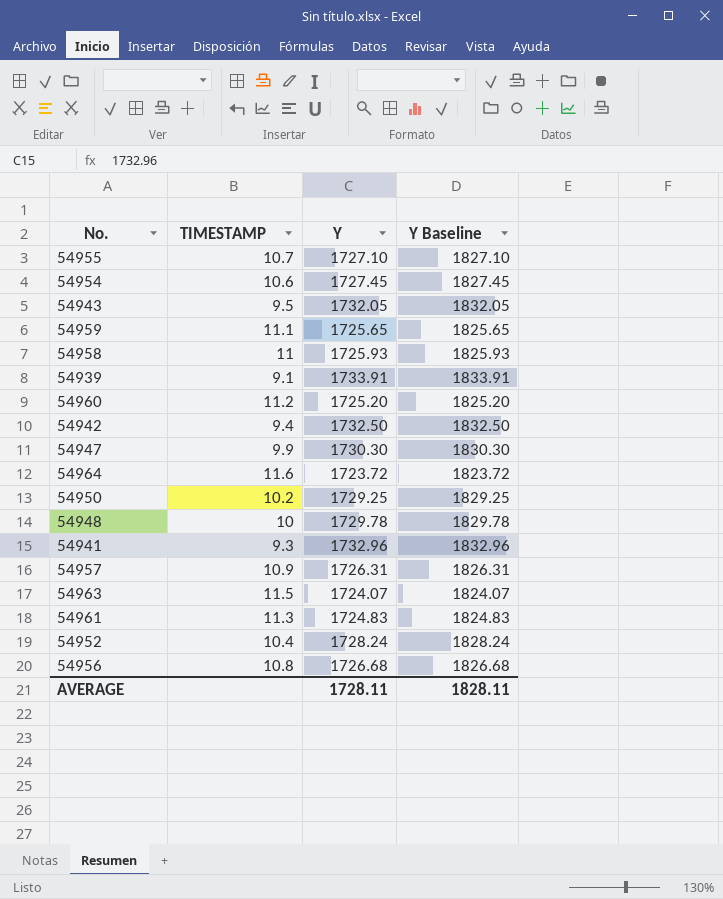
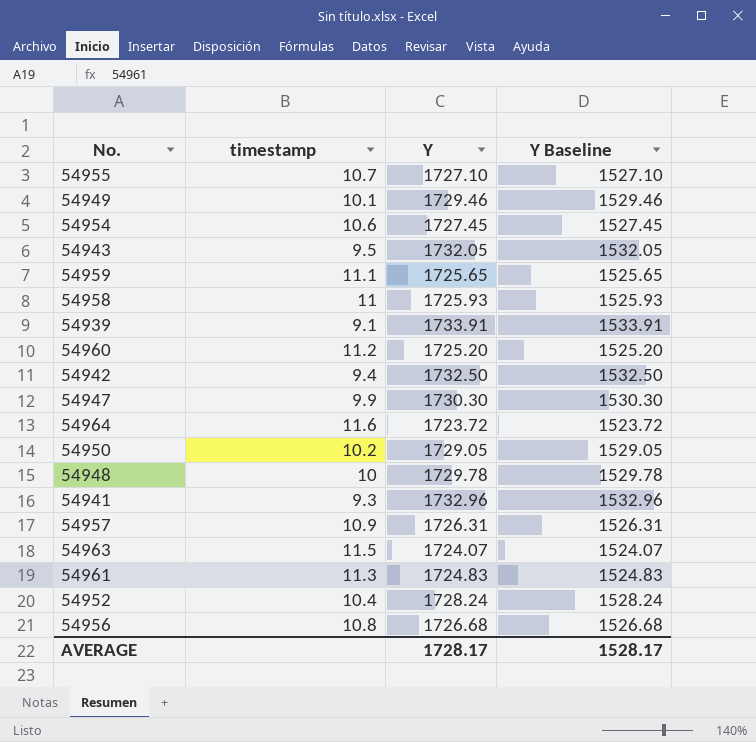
column name: TIMESTAMP -> timestamp
column Y Baseline | formula: [Y] + 100 -> [Y] - 200
row 54949: none -> 10.1 | 1729.46 | 1529.46
54950 | Y: 1729.25 -> 1729.05
AVERAGE | Y: 1728.11 -> 1728.17
AVERAGE | Y Baseline: 1828.11 -> 1528.17

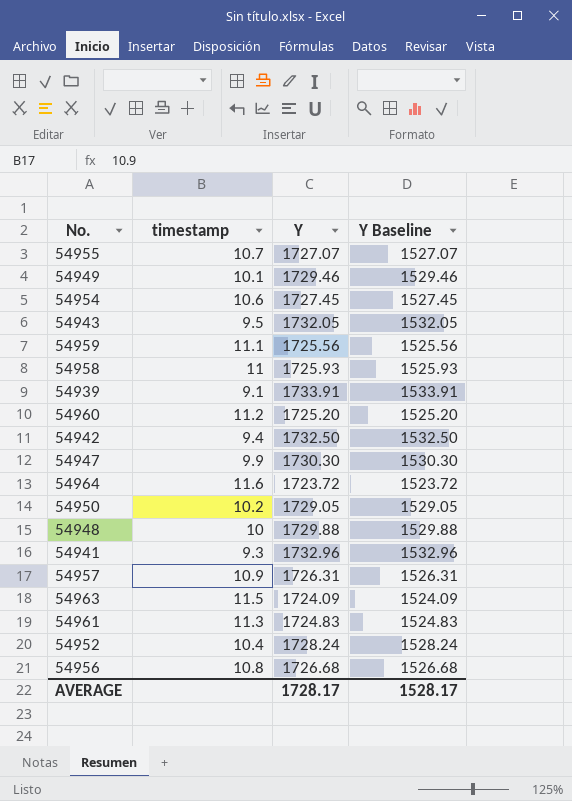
54955 | Y: 1727.10 -> 1727.07
54955 | Y Baseline: 1527.10 -> 1527.07
54959 | Y: 1725.65 -> 1725.56
54959 | Y Baseline: 1525.65 -> 1525.56
54948 | Y: 1729.78 -> 1729.88
54948 | Y Baseline: 1529.78 -> 1529.88
54963 | Y: 1724.07 -> 1724.09
54963 | Y Baseline: 1524.07 -> 1524.09

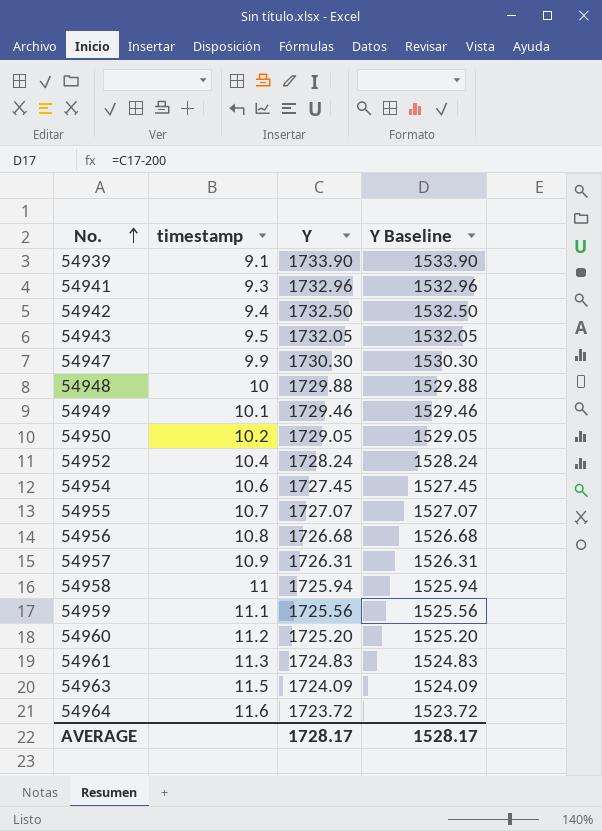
row order: none -> No. ascending
54939 | Y: 1733.91 -> 1733.90
54939 | Y Baseline: 1533.91 -> 1533.90
54958 | Y: 1725.93 -> 1725.94
54958 | Y Baseline: 1525.93 -> 1525.94

